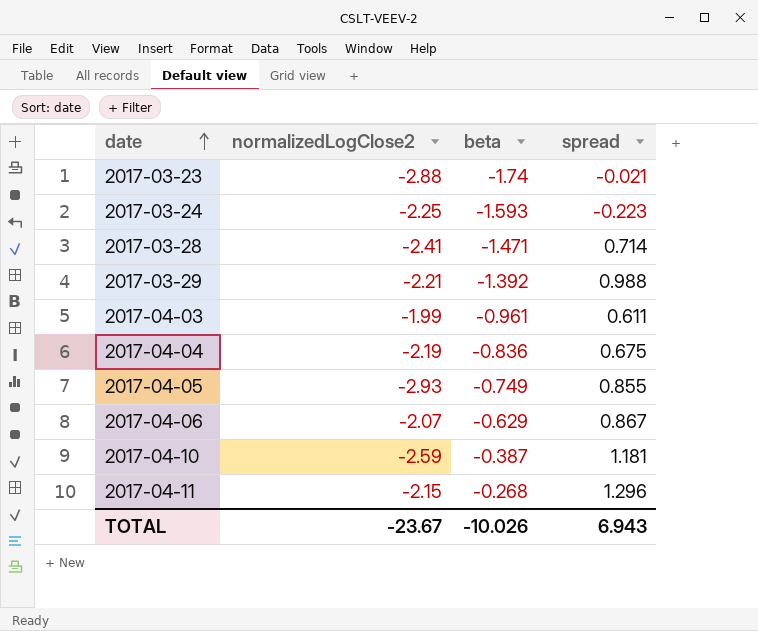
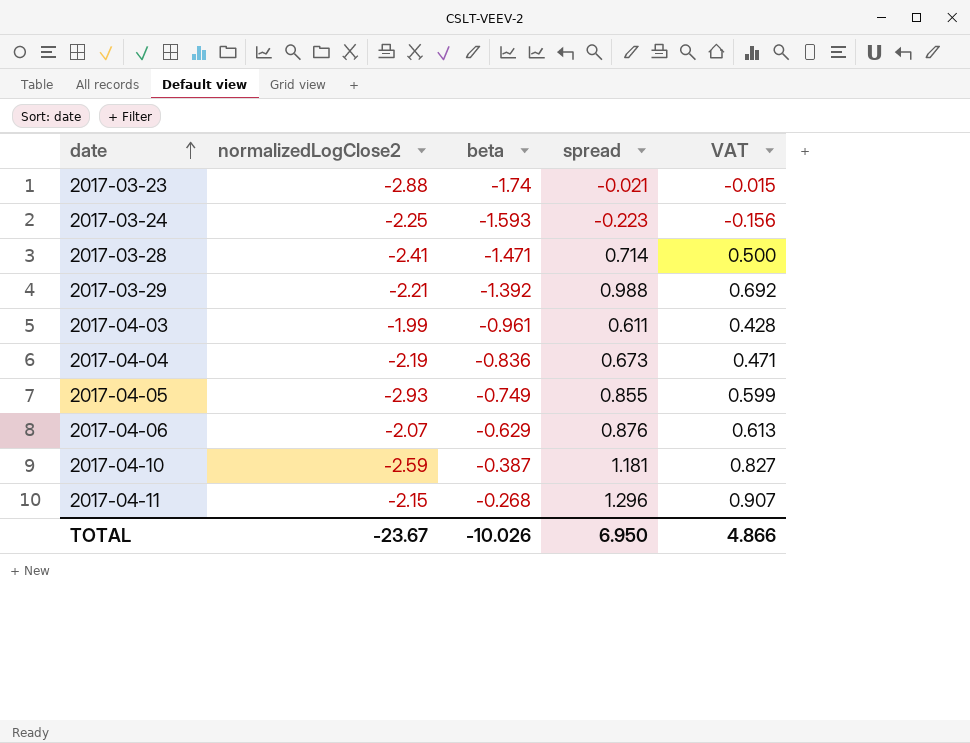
column VAT | formula: none -> [spread] * 0.7
2017-04-04 | spread: 0.675 -> 0.673
2017-04-06 | spread: 0.867 -> 0.876
TOTAL | spread: 6.943 -> 6.950

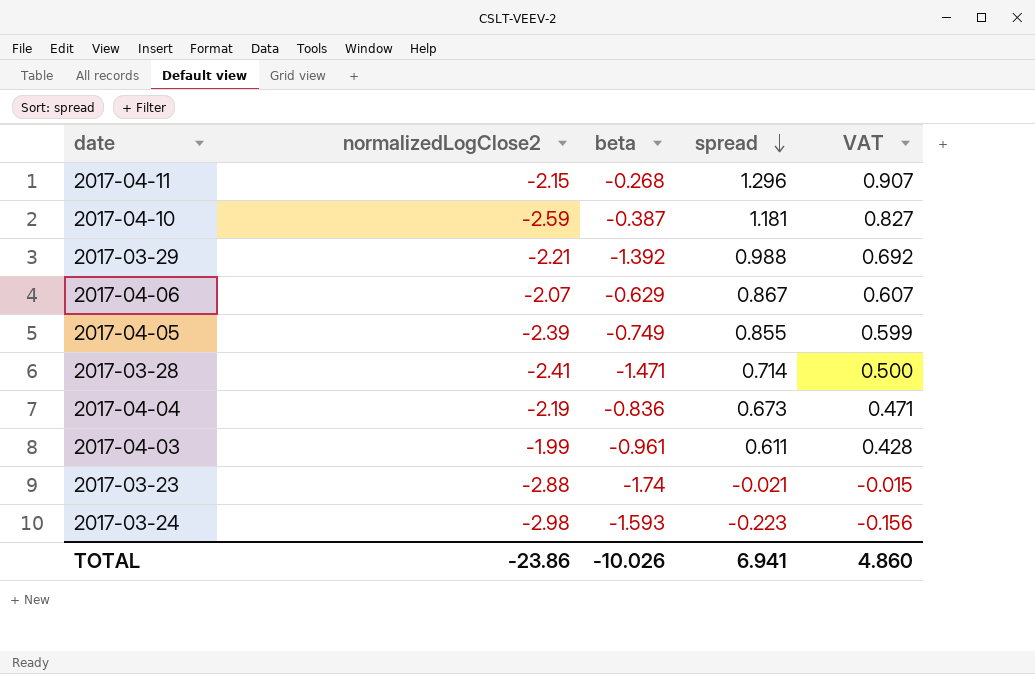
row order: date ascending -> spread descending
2017-04-06 | spread: 0.876 -> 0.867
2017-04-06 | VAT: 0.613 -> 0.607
2017-04-05 | normalizedLogClose2: -2.93 -> -2.39
2017-03-24 | normalizedLogClose2: -2.25 -> -2.98
TOTAL | normalizedLogClose2: -23.67 -> -23.86
TOTAL | spread: 6.950 -> 6.941
TOTAL | VAT: 4.866 -> 4.860

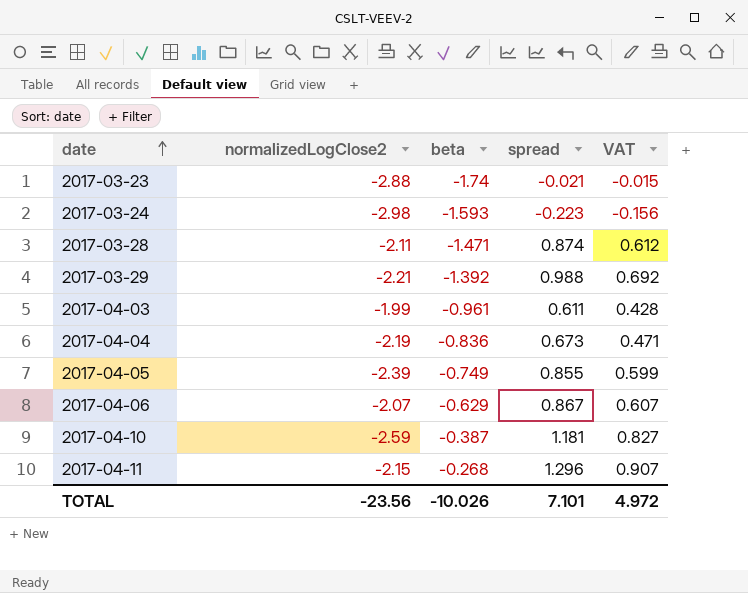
row order: spread descending -> date ascending
2017-03-28 | normalizedLogClose2: -2.41 -> -2.11
2017-03-28 | spread: 0.714 -> 0.874
2017-03-28 | VAT: 0.500 -> 0.612
TOTAL | normalizedLogClose2: -23.86 -> -23.56
TOTAL | spread: 6.941 -> 7.101
TOTAL | VAT: 4.860 -> 4.972

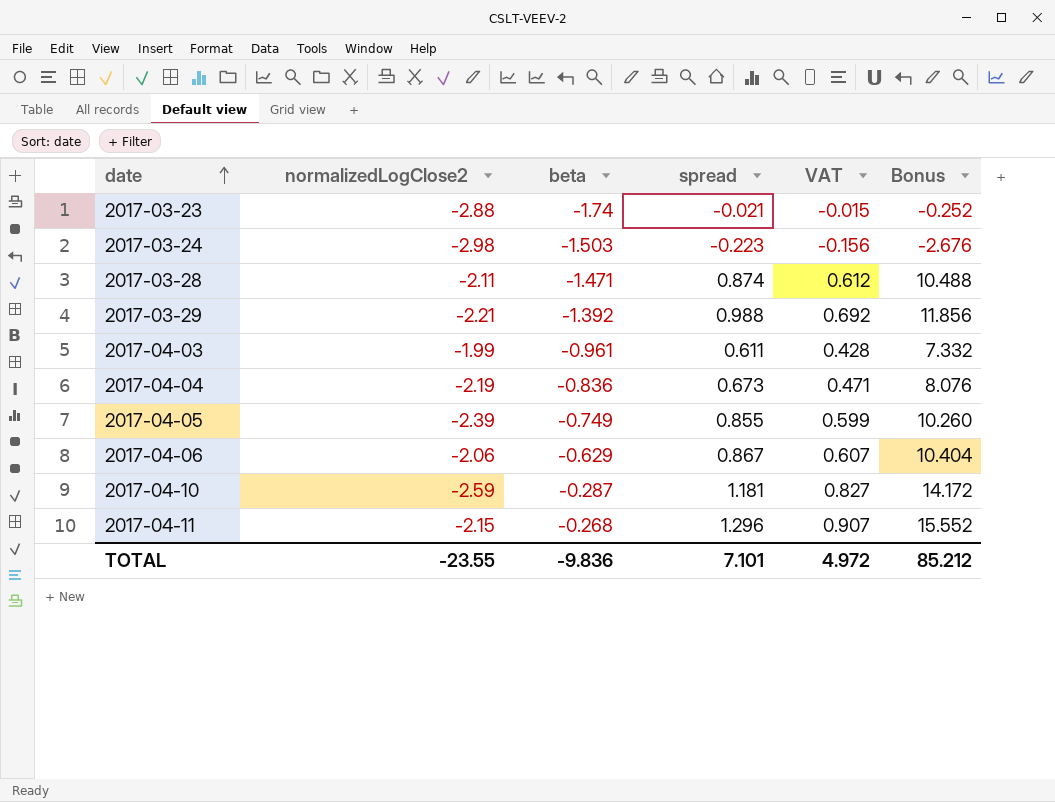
column Bonus | formula: none -> [spread] * 12
2017-03-24 | beta: -1.593 -> -1.503
2017-04-06 | normalizedLogClose2: -2.07 -> -2.06
2017-04-10 | beta: -0.387 -> -0.287
TOTAL | normalizedLogClose2: -23.56 -> -23.55
TOTAL | beta: -10.026 -> -9.836

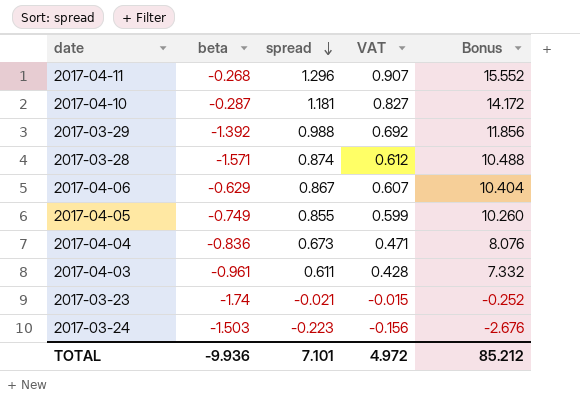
row order: date ascending -> spread descending
column normalizedLogClose2 | position: 2 -> none
2017-03-28 | beta: -1.471 -> -1.571
TOTAL | beta: -9.836 -> -9.936

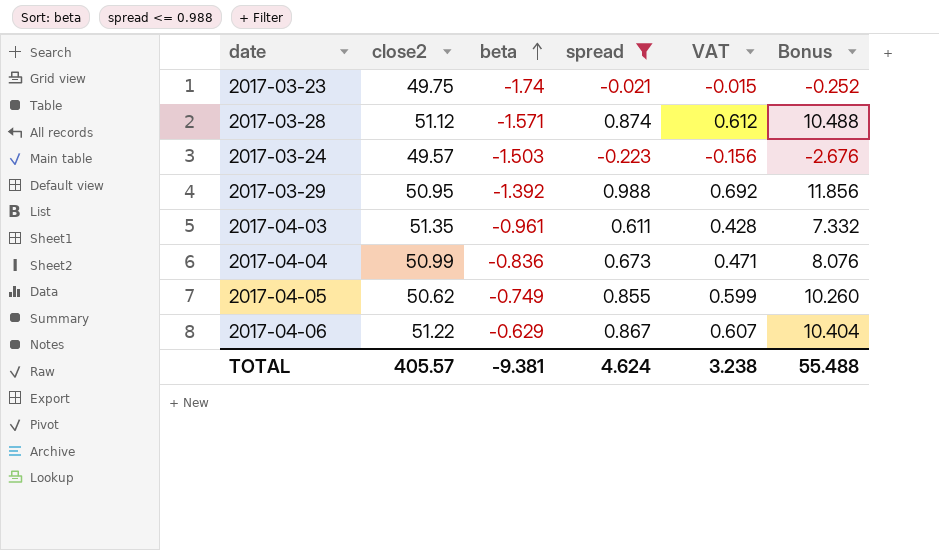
filter: none -> spread <= 0.988
row order: spread descending -> beta ascending
column close2 | position: none -> 2
TOTAL | beta: -9.936 -> -9.381
TOTAL | spread: 7.101 -> 4.624
TOTAL | VAT: 4.972 -> 3.238
TOTAL | Bonus: 85.212 -> 55.488

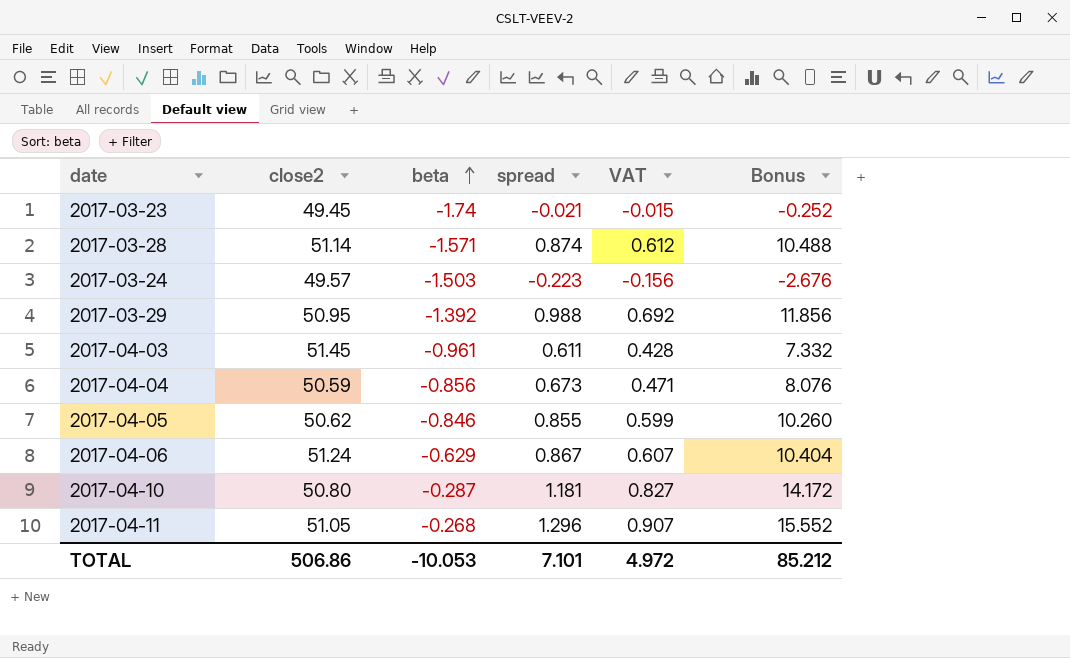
filter: spread <= 0.988 -> none
2017-03-23 | close2: 49.75 -> 49.45
2017-03-28 | close2: 51.12 -> 51.14
2017-04-03 | close2: 51.35 -> 51.45
2017-04-04 | close2: 50.99 -> 50.59
2017-04-04 | beta: -0.836 -> -0.856
2017-04-05 | beta: -0.749 -> -0.846
2017-04-06 | close2: 51.22 -> 51.24
TOTAL | close2: 405.57 -> 506.86
TOTAL | beta: -9.381 -> -10.053
TOTAL | spread: 4.624 -> 7.101
TOTAL | VAT: 3.238 -> 4.972
TOTAL | Bonus: 55.488 -> 85.212

